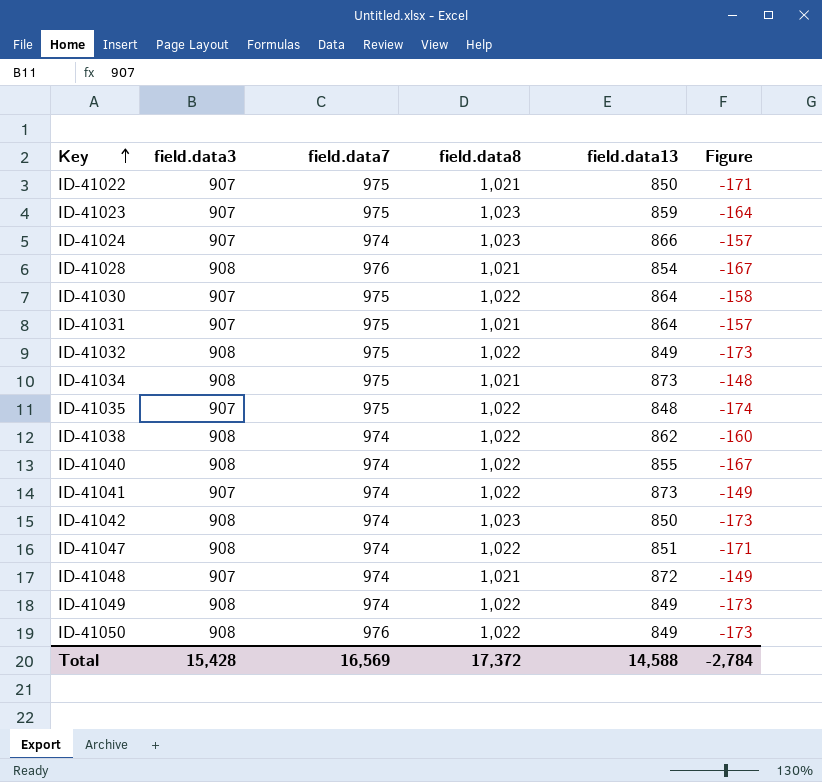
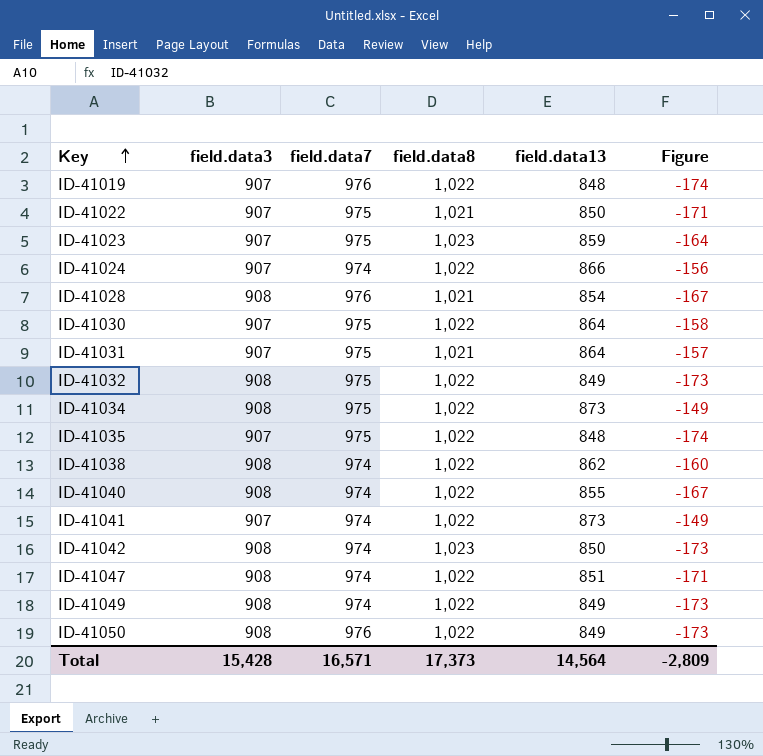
row ID-41048: 907 | 974 | 1,021 | 872 | -149 -> none
row ID-41019: none -> 907 | 976 | 1,022 | 848 | -174
ID-41024 | field.data8: 1,023 -> 1,022
ID-41024 | Figure: -157 -> -156
ID-41034 | field.data8: 1,021 -> 1,022
ID-41034 | Figure: -148 -> -149
Total | field.data7: 16,569 -> 16,571
Total | field.data8: 17,372 -> 17,373
Total | field.data13: 14,588 -> 14,564
Total | Figure: -2,784 -> -2,809

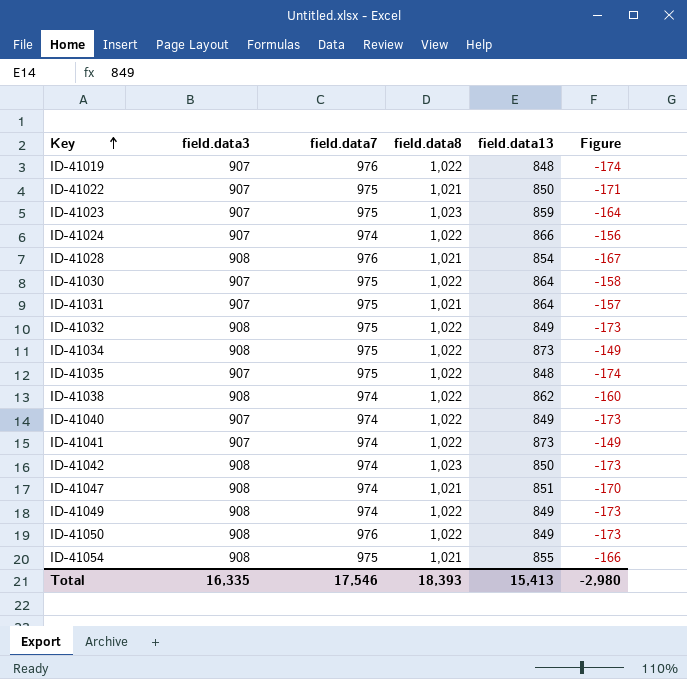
ID-41040 | field.data3: 908 -> 907
ID-41040 | field.data13: 855 -> 849
ID-41040 | Figure: -167 -> -173
ID-41047 | field.data8: 1,022 -> 1,021
ID-41047 | Figure: -171 -> -170
row ID-41054: none -> 908 | 975 | 1,021 | 855 | -166
Total | field.data3: 15,428 -> 16,335
Total | field.data7: 16,571 -> 17,546
Total | field.data8: 17,373 -> 18,393
Total | field.data13: 14,564 -> 15,413
Total | Figure: -2,809 -> -2,980

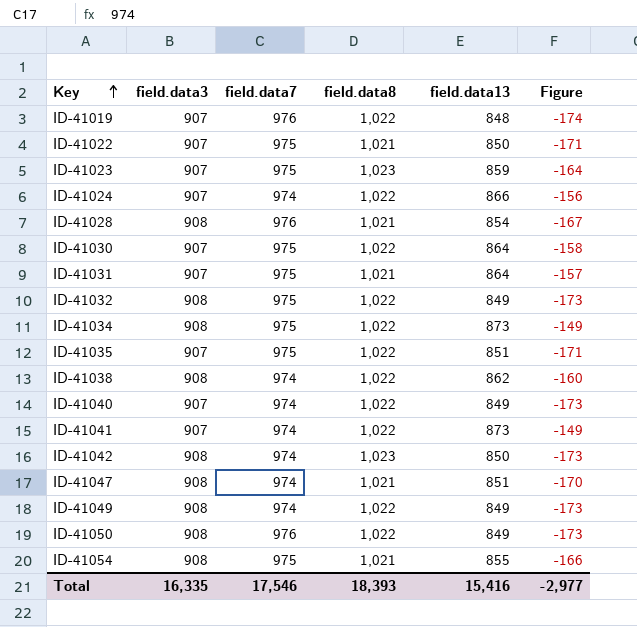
ID-41035 | field.data13: 848 -> 851
ID-41035 | Figure: -174 -> -171
Total | field.data13: 15,413 -> 15,416
Total | Figure: -2,980 -> -2,977

